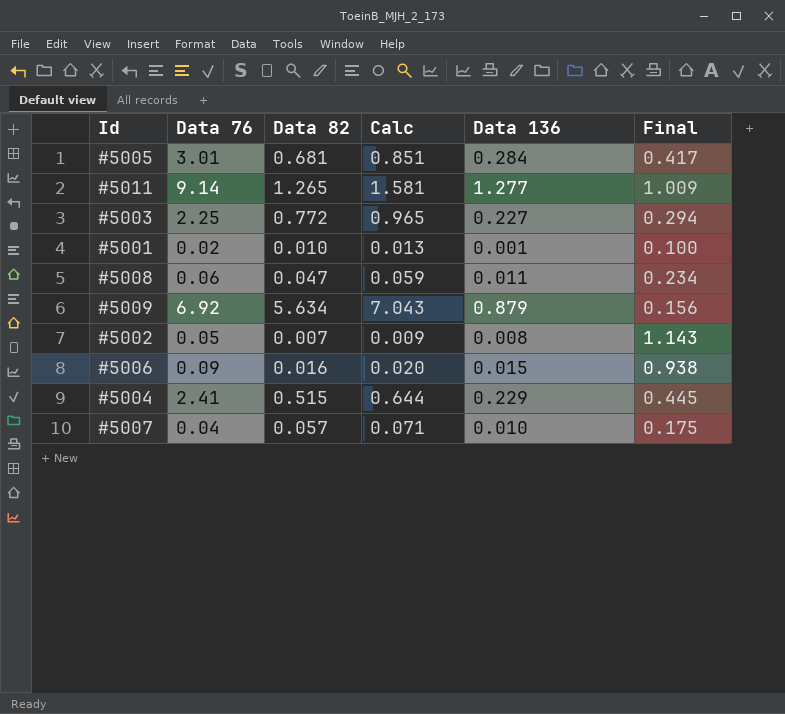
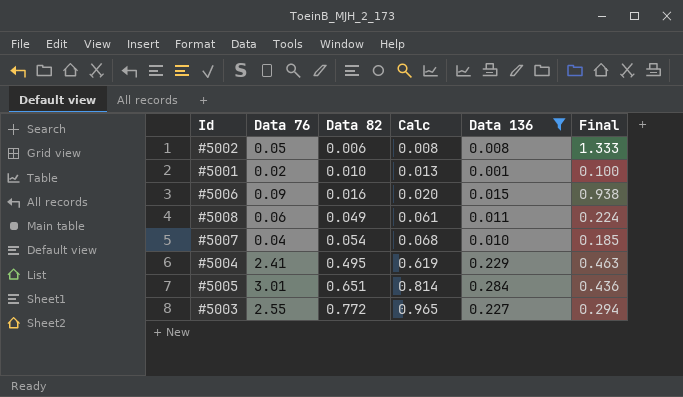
filter: none -> Data 136 <= 0.284
row order: none -> Data 82 ascending
#5002 | Data 82: 0.007 -> 0.006
#5002 | Calc: 0.009 -> 0.008
#5002 | Final: 1.143 -> 1.333
#5008 | Data 82: 0.047 -> 0.049
#5008 | Calc: 0.059 -> 0.061
#5008 | Final: 0.234 -> 0.224
#5007 | Data 82: 0.057 -> 0.054
#5007 | Calc: 0.071 -> 0.068
#5007 | Final: 0.175 -> 0.185
#5004 | Data 82: 0.515 -> 0.495
#5004 | Calc: 0.644 -> 0.619
#5004 | Final: 0.445 -> 0.463
#5005 | Data 82: 0.681 -> 0.651
#5005 | Calc: 0.851 -> 0.814
#5005 | Final: 0.417 -> 0.436
#5003 | Data 76: 2.25 -> 2.55

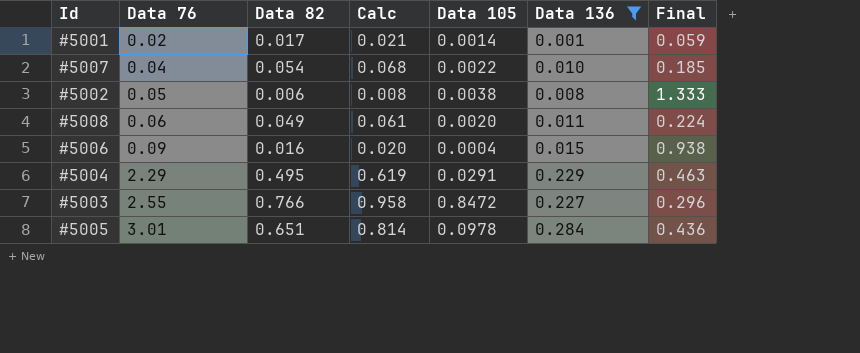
row order: Data 82 ascending -> Data 76 ascending
column Data 105 | position: none -> 5
#5001 | Data 82: 0.010 -> 0.017
#5001 | Calc: 0.013 -> 0.021
#5001 | Final: 0.100 -> 0.059
#5004 | Data 76: 2.41 -> 2.29
#5003 | Data 82: 0.772 -> 0.766
#5003 | Calc: 0.965 -> 0.958
#5003 | Final: 0.294 -> 0.296

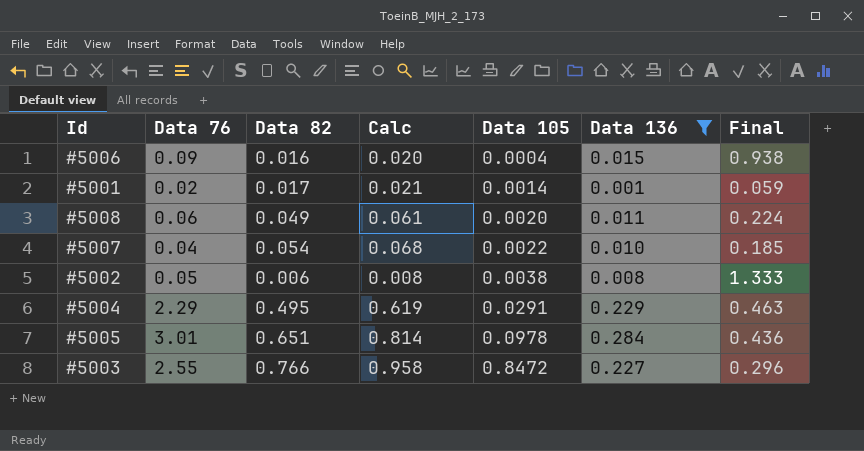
row order: Data 76 ascending -> Data 105 ascending

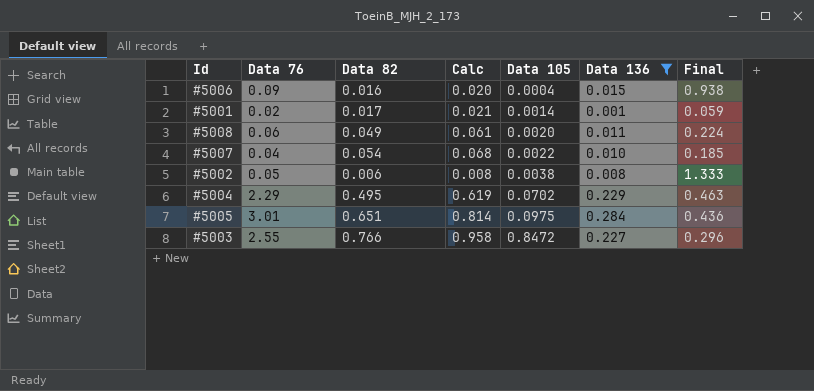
#5004 | Data 105: 0.0291 -> 0.0702
#5005 | Data 105: 0.0978 -> 0.0975

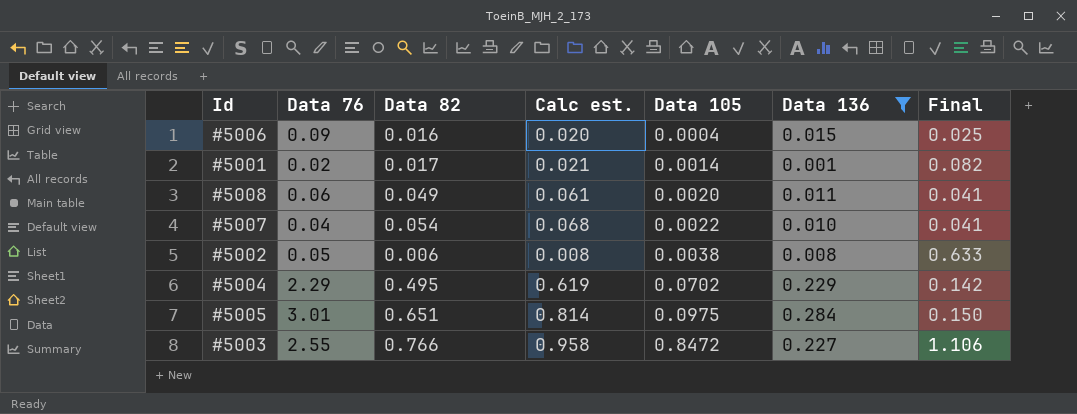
column name: Calc -> Calc est.
column Final | formula: [Data 136] / [Data 82] -> [Data 105] / [Data 82]

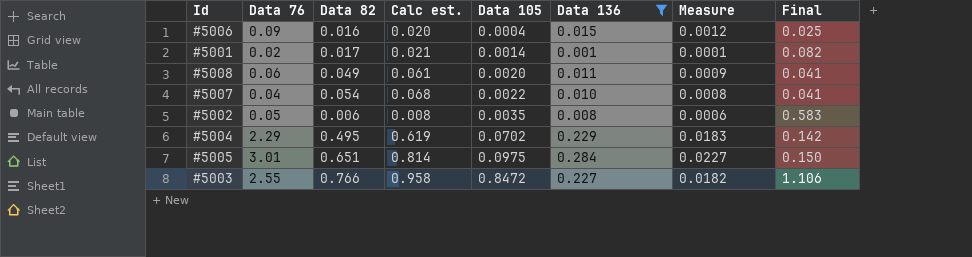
column Measure | formula: none -> [Data 136] * 0.08
#5002 | Data 105: 0.0038 -> 0.0035
#5002 | Final: 0.633 -> 0.583

